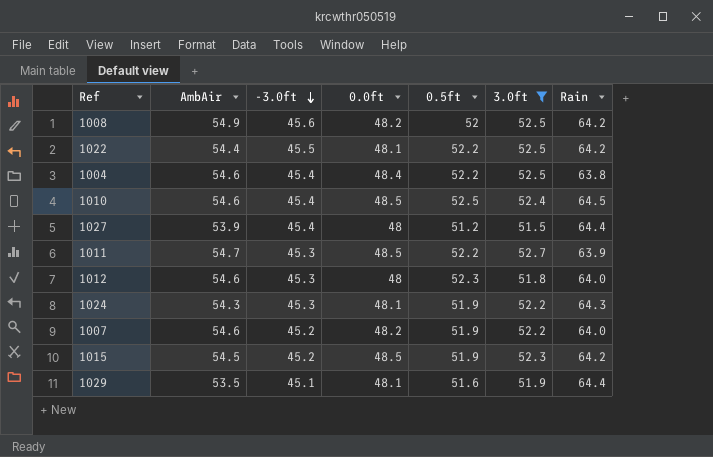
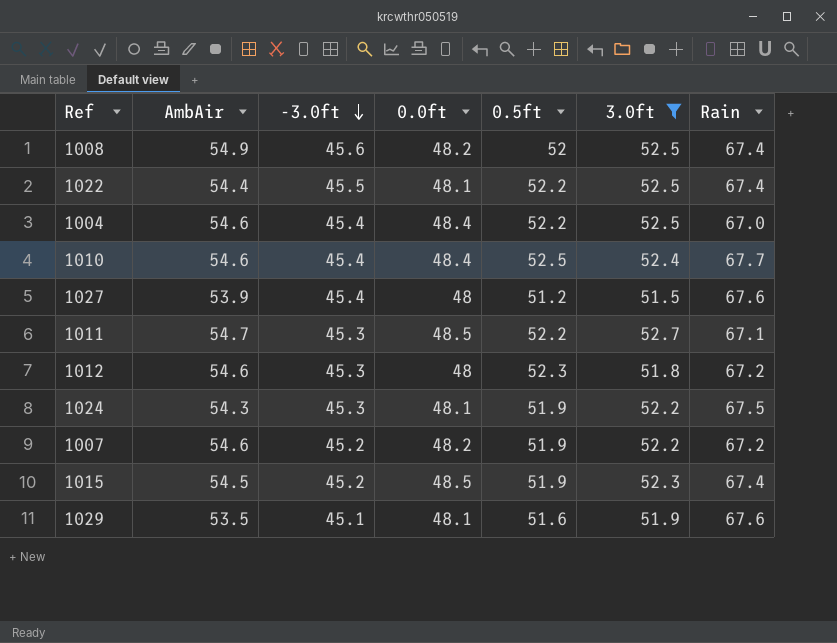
1008 | Rain: 64.2 -> 67.4
1022 | Rain: 64.2 -> 67.4
1004 | Rain: 63.8 -> 67.0
1010 | 0.0ft: 48.5 -> 48.4
1010 | Rain: 64.5 -> 67.7
1027 | Rain: 64.4 -> 67.6
1011 | Rain: 63.9 -> 67.1
1012 | Rain: 64.0 -> 67.2
1024 | Rain: 64.3 -> 67.5
1007 | Rain: 64.0 -> 67.2
1015 | Rain: 64.2 -> 67.4
1029 | Rain: 64.4 -> 67.6

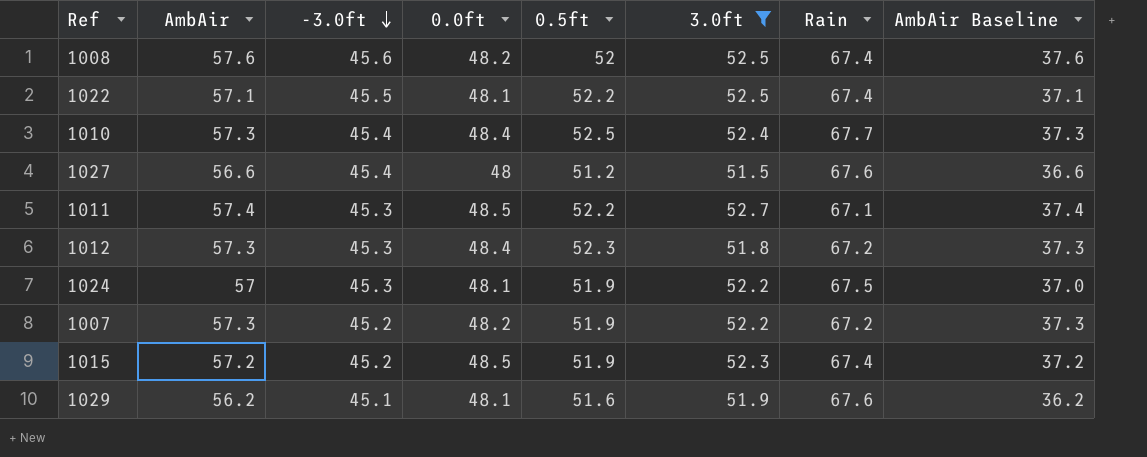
column AmbAir Baseline | formula: none -> [AmbAir] - 20
row 1004: 54.6 | 45.4 | 48.4 | 52.2 | 52.5 | 67.0 -> none
1008 | AmbAir: 54.9 -> 57.6
1022 | AmbAir: 54.4 -> 57.1
1010 | AmbAir: 54.6 -> 57.3
1027 | AmbAir: 53.9 -> 56.6
1011 | AmbAir: 54.7 -> 57.4
1012 | AmbAir: 54.6 -> 57.3
1012 | 0.0ft: 48 -> 48.4
1024 | AmbAir: 54.3 -> 57
1007 | AmbAir: 54.6 -> 57.3
1015 | AmbAir: 54.5 -> 57.2
1029 | AmbAir: 53.5 -> 56.2

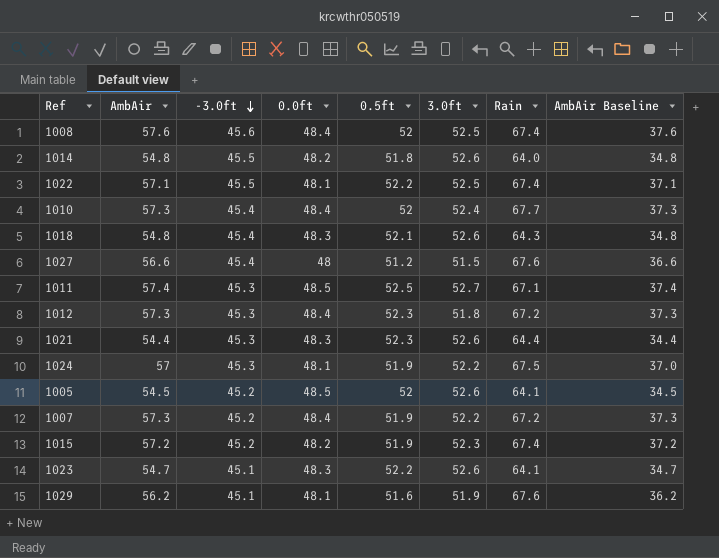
filter: 3.0ft != 52.6 -> none
1008 | 0.0ft: 48.2 -> 48.4
1010 | 0.5ft: 52.5 -> 52
1011 | 0.5ft: 52.2 -> 52.5
1007 | 0.0ft: 48.2 -> 48.4
1015 | 0.0ft: 48.5 -> 48.2

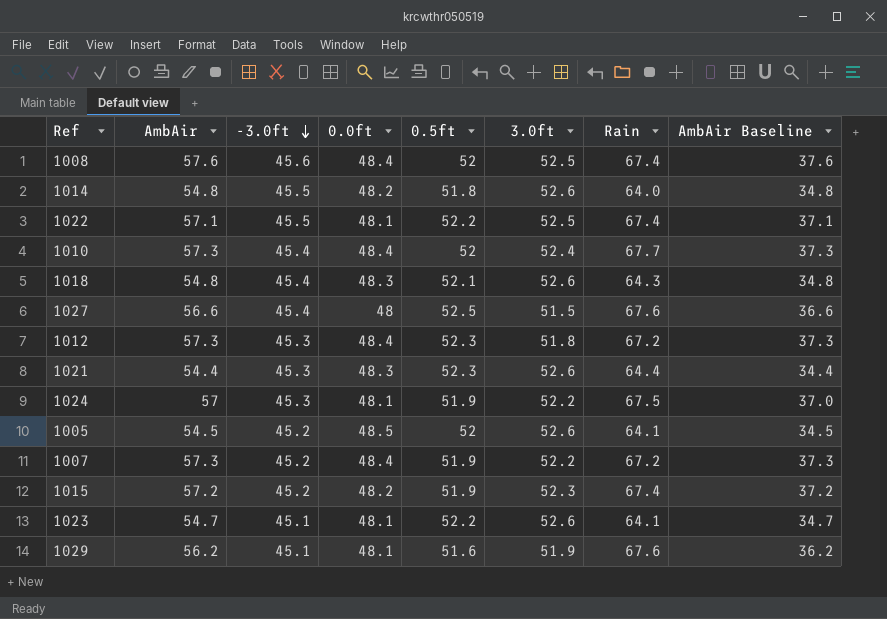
row 1011: 57.4 | 45.3 | 48.5 | 52.5 | 52.7 | 67.1 | 37.4 -> none
1027 | 0.5ft: 51.2 -> 52.5
1023 | 0.0ft: 48.3 -> 48.1

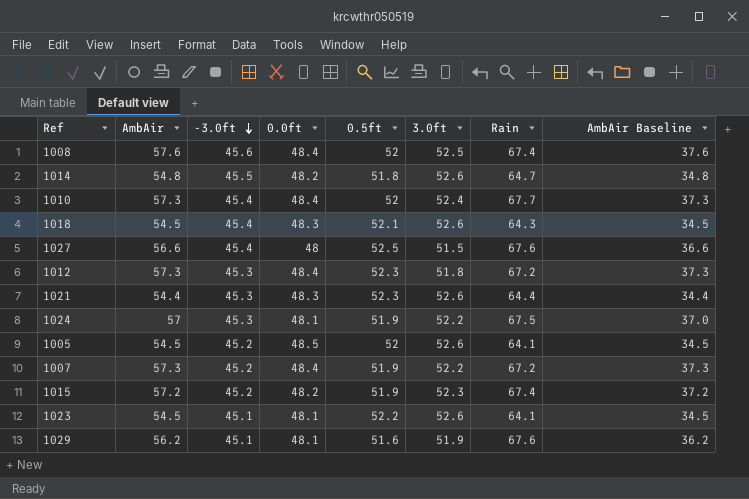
row 1022: 57.1 | 45.5 | 48.1 | 52.2 | 52.5 | 67.4 | 37.1 -> none
1014 | Rain: 64.0 -> 64.7
1018 | AmbAir: 54.8 -> 54.5
1018 | AmbAir Baseline: 34.8 -> 34.5
1023 | AmbAir: 54.7 -> 54.5
1023 | AmbAir Baseline: 34.7 -> 34.5

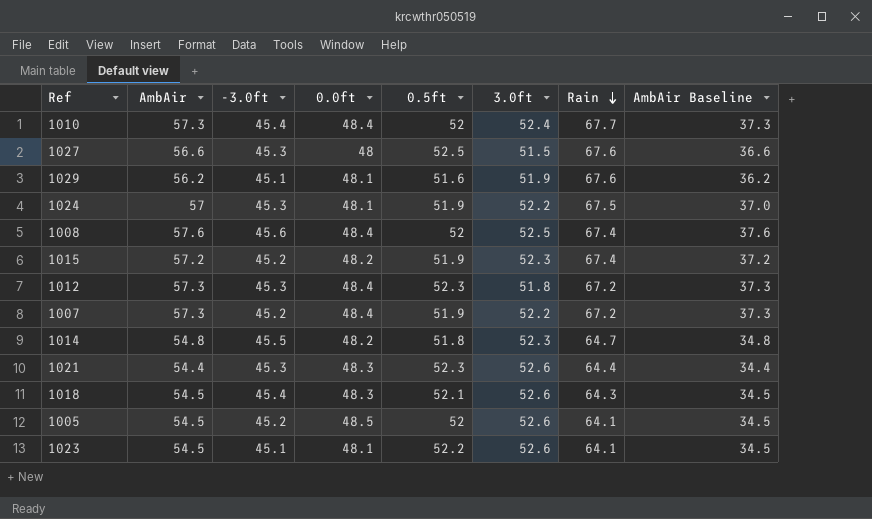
row order: -3.0ft descending -> Rain descending
1027 | -3.0ft: 45.4 -> 45.3
1014 | 3.0ft: 52.6 -> 52.3

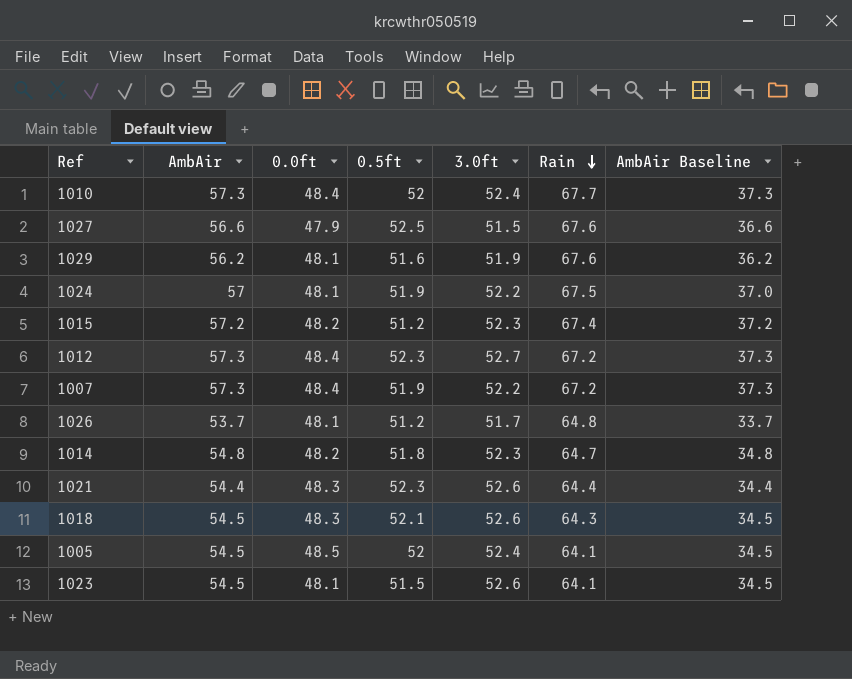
column -3.0ft | position: 3 -> none
row 1008: 57.6 | 45.6 | 48.4 | 52 | 52.5 | 67.4 | 37.6 -> none
1027 | 0.0ft: 48 -> 47.9
1015 | 0.5ft: 51.9 -> 51.2
1012 | 3.0ft: 51.8 -> 52.7
row 1026: none -> 53.7 | 48.1 | 51.2 | 51.7 | 64.8 | 33.7
1005 | 3.0ft: 52.6 -> 52.4
1023 | 0.5ft: 52.2 -> 51.5

